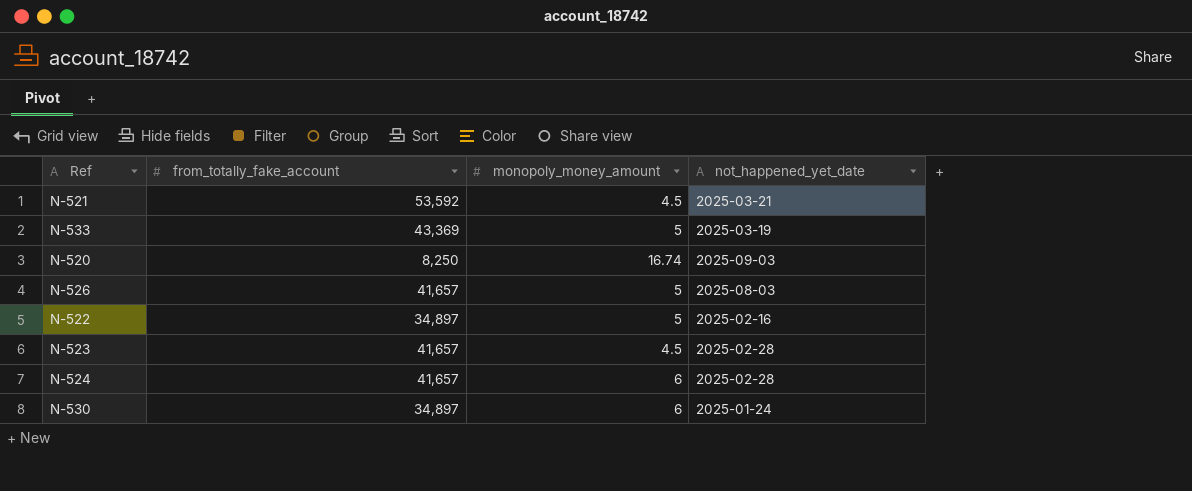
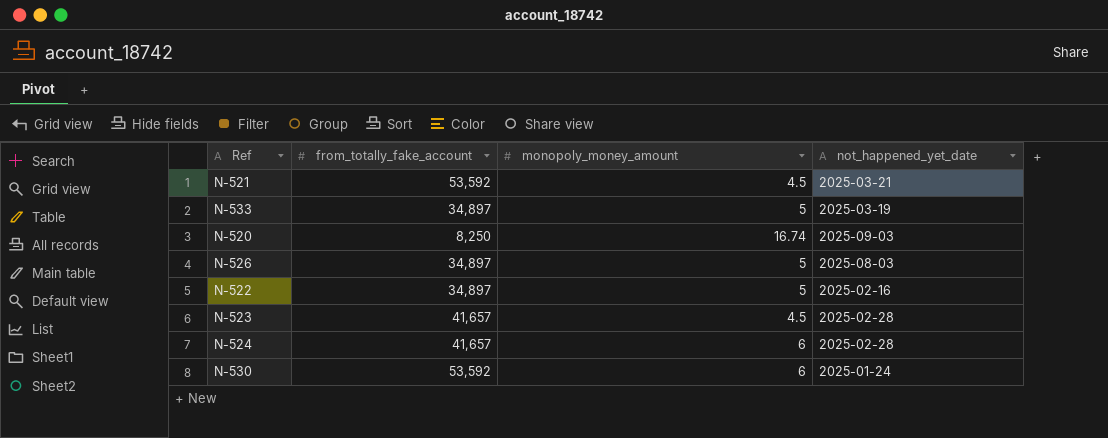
N-533 | from_totally_fake_account: 43,369 -> 34,897
N-526 | from_totally_fake_account: 41,657 -> 34,897
N-530 | from_totally_fake_account: 34,897 -> 53,592

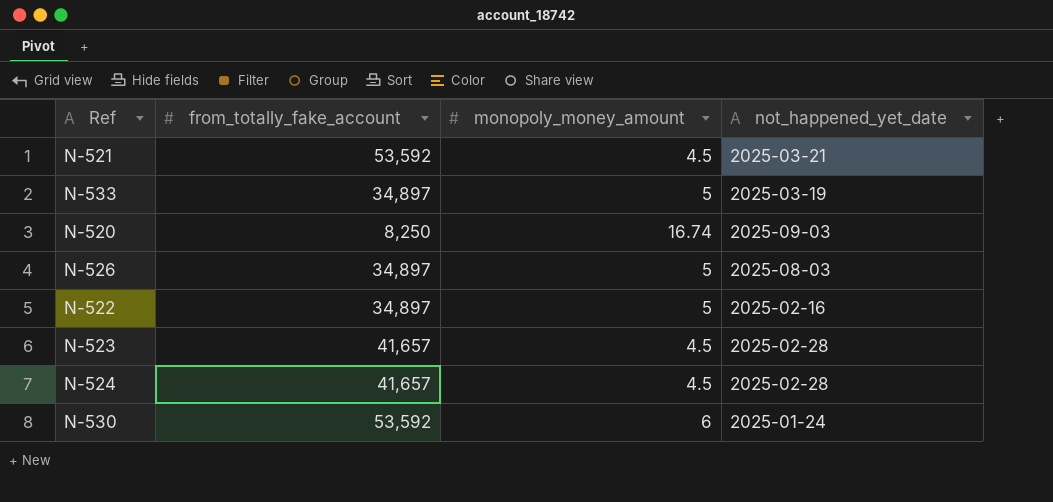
N-524 | monopoly_money_amount: 6 -> 4.5

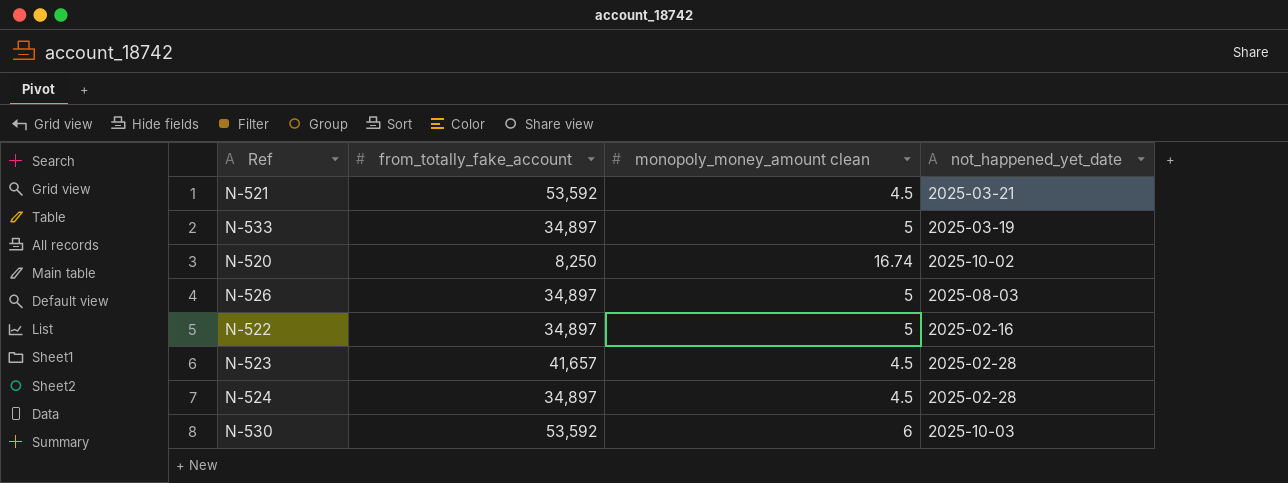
column name: monopoly_money_amount -> monopoly_money_amount clean
N-520 | not_happened_yet_date: 2025-09-03 -> 2025-10-02
N-524 | from_totally_fake_account: 41,657 -> 34,897
N-530 | not_happened_yet_date: 2025-01-24 -> 2025-10-03

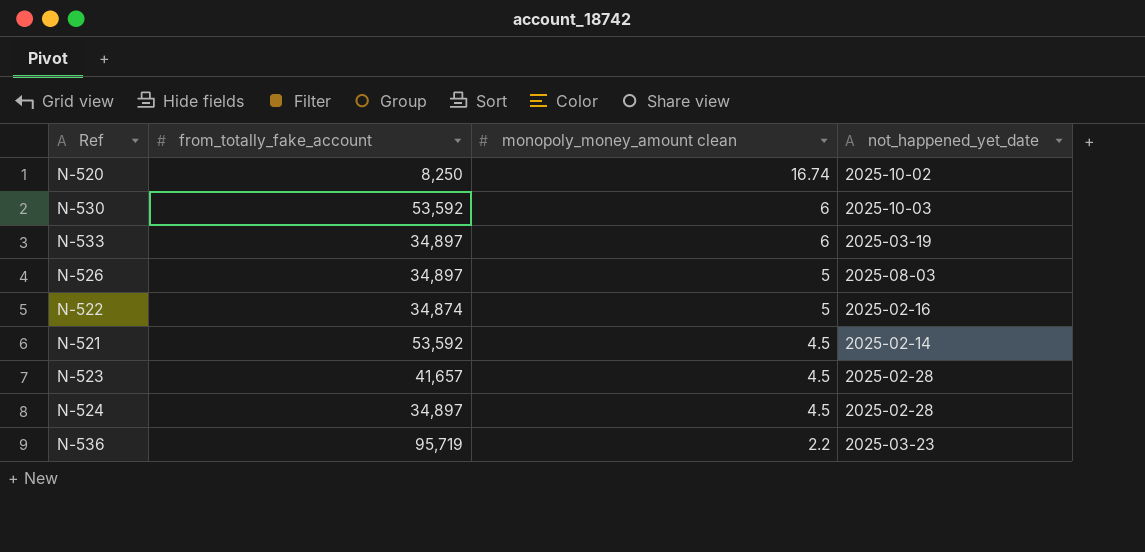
row order: none -> monopoly_money_amount clean descending
N-533 | monopoly_money_amount clean: 5 -> 6
N-522 | from_totally_fake_account: 34,897 -> 34,874
N-521 | not_happened_yet_date: 2025-03-21 -> 2025-02-14
row N-536: none -> 95,719 | 2.2 | 2025-03-23

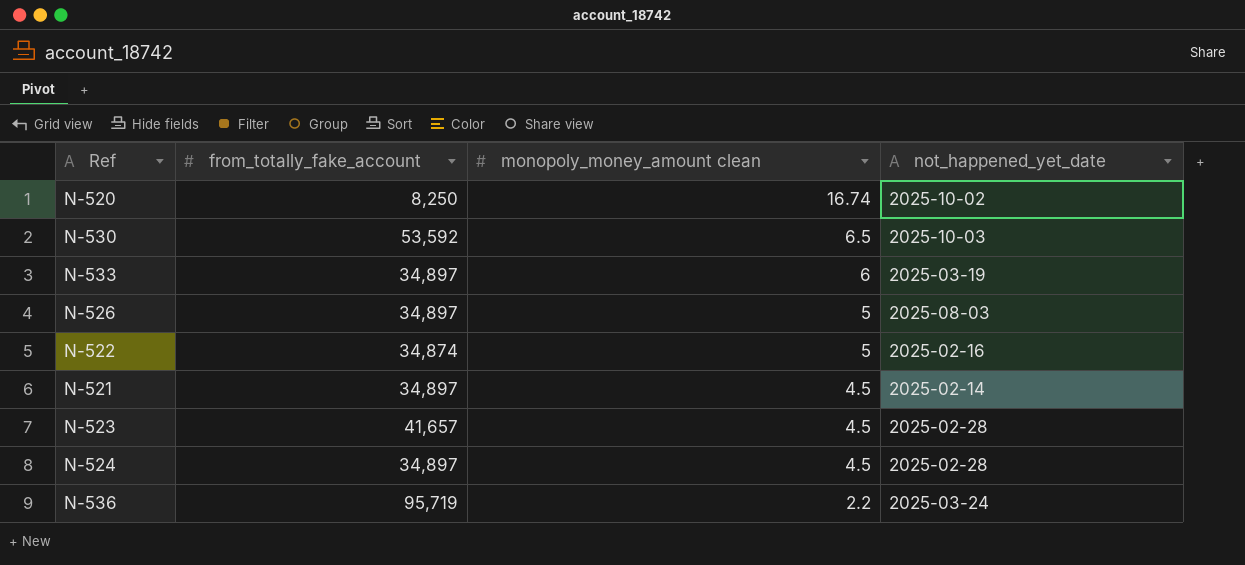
N-530 | monopoly_money_amount clean: 6 -> 6.5
N-521 | from_totally_fake_account: 53,592 -> 34,897
N-536 | not_happened_yet_date: 2025-03-23 -> 2025-03-24

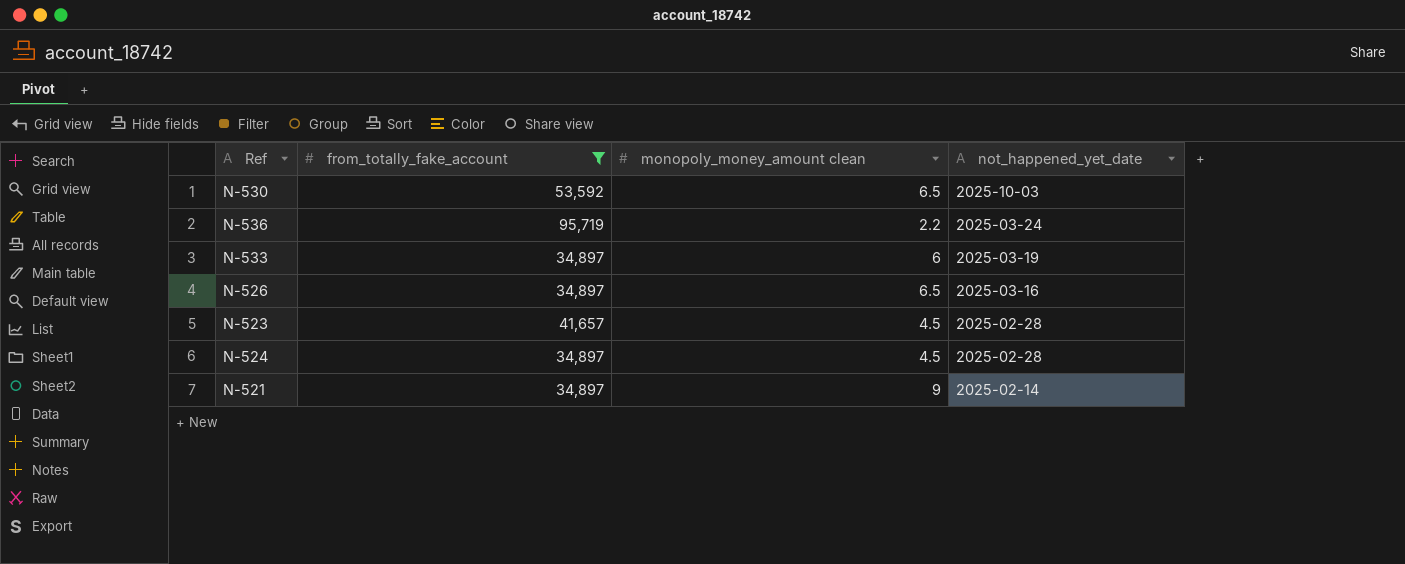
filter: none -> from_totally_fake_account >= 34,897
row order: monopoly_money_amount clean descending -> not_happened_yet_date descending
N-526 | monopoly_money_amount clean: 5 -> 6.5
N-526 | not_happened_yet_date: 2025-08-03 -> 2025-03-16
N-521 | monopoly_money_amount clean: 4.5 -> 9

